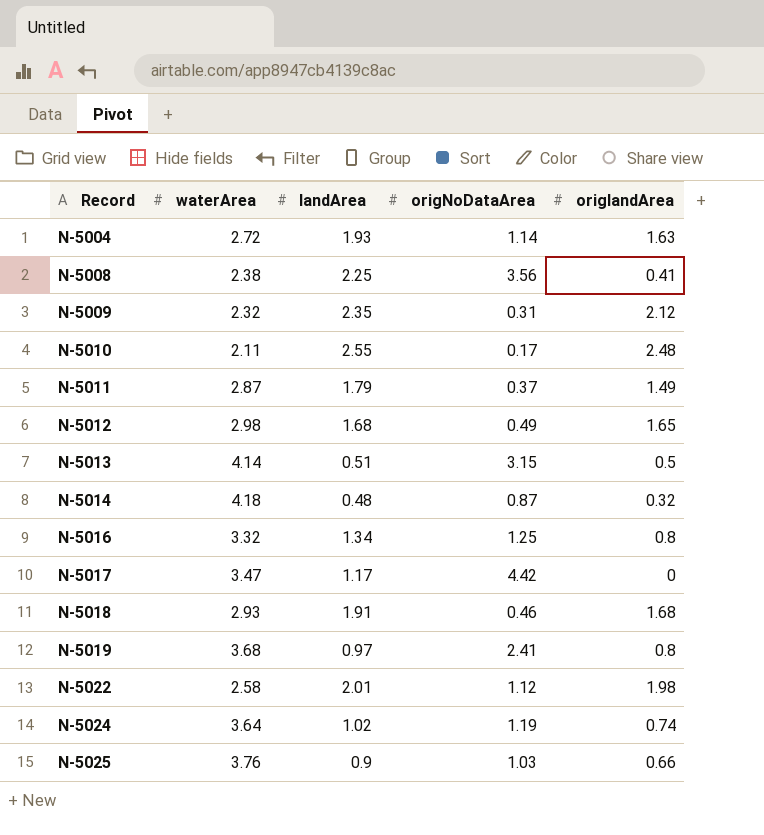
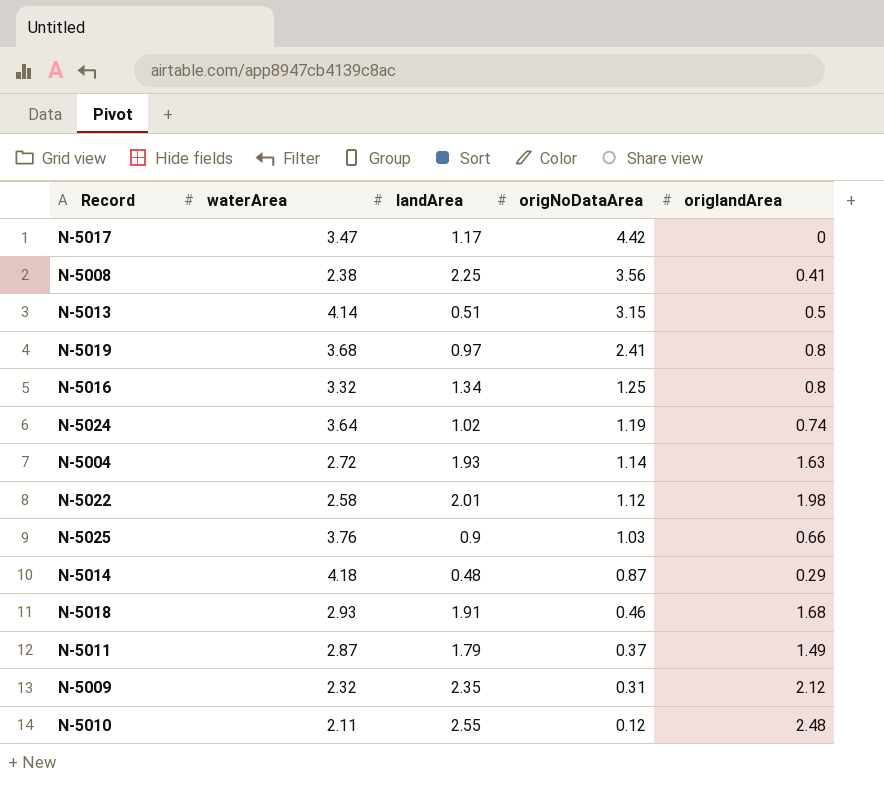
row order: Record ascending -> origNoDataArea descending
row N-5012: 2.98 | 1.68 | 0.49 | 1.65 -> none
N-5014 | origlandArea: 0.32 -> 0.29
N-5010 | origNoDataArea: 0.17 -> 0.12

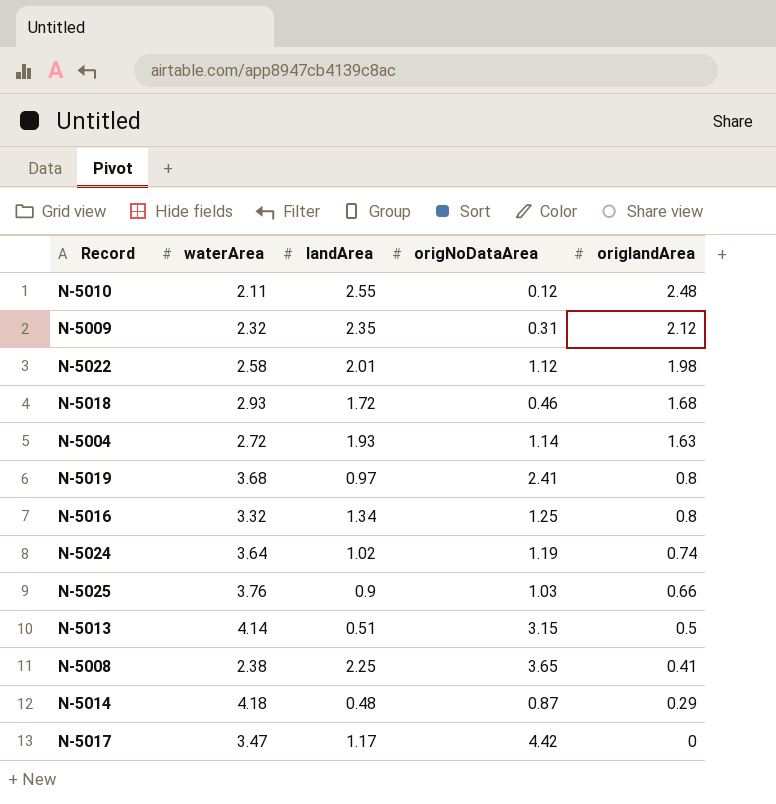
row order: origNoDataArea descending -> origlandArea descending
row N-5011: 2.87 | 1.79 | 0.37 | 1.49 -> none
N-5018 | landArea: 1.91 -> 1.72
N-5008 | origNoDataArea: 3.56 -> 3.65

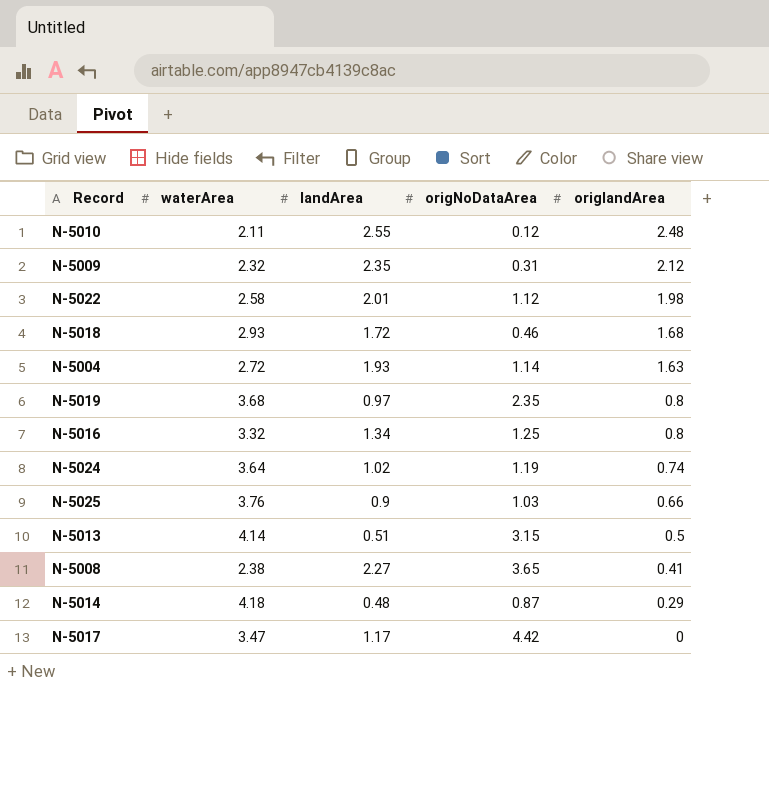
N-5019 | origNoDataArea: 2.41 -> 2.35
N-5008 | landArea: 2.25 -> 2.27

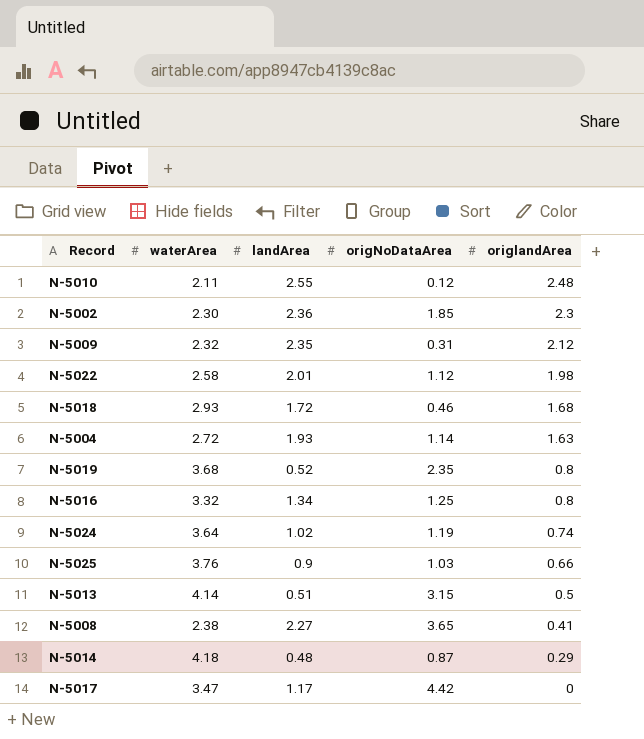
row N-5002: none -> 2.30 | 2.36 | 1.85 | 2.3
N-5019 | landArea: 0.97 -> 0.52

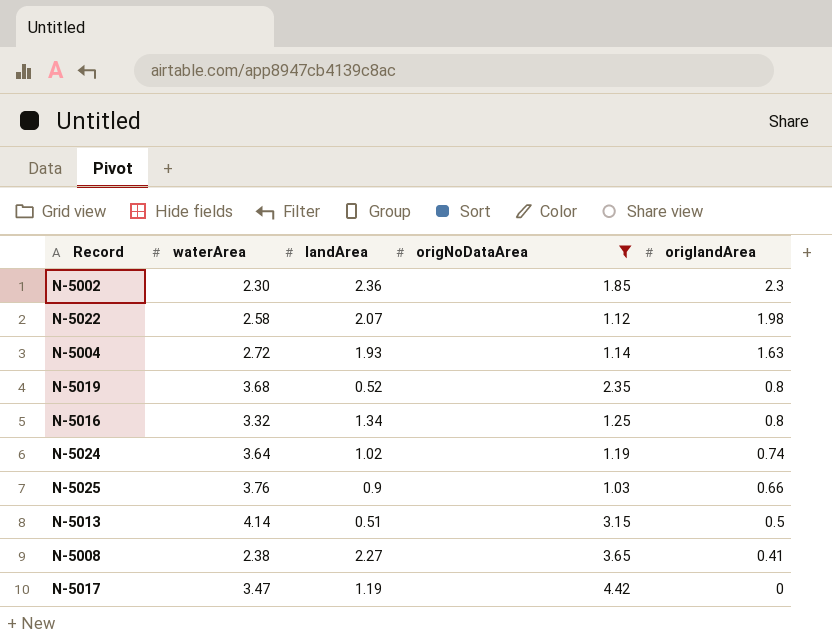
filter: none -> origNoDataArea >= 1.03
N-5022 | landArea: 2.01 -> 2.07
N-5017 | landArea: 1.17 -> 1.19

